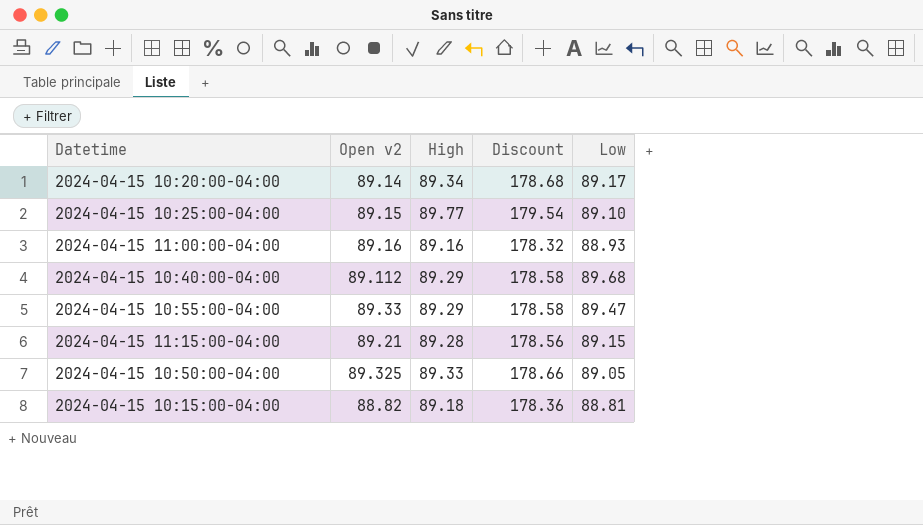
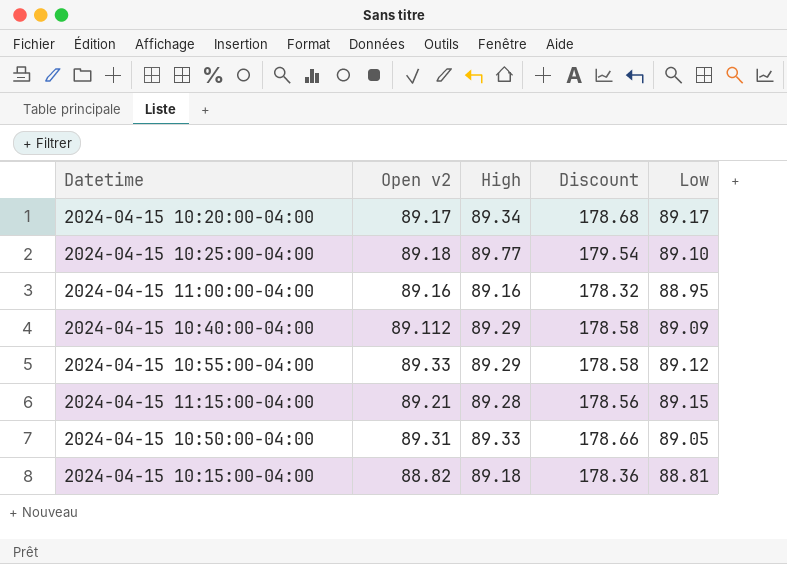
2024-04-15 10:20:00-04:00 | Open v2: 89.14 -> 89.17
2024-04-15 10:25:00-04:00 | Open v2: 89.15 -> 89.18
2024-04-15 11:00:00-04:00 | Low: 88.93 -> 88.95
2024-04-15 10:40:00-04:00 | Low: 89.68 -> 89.09
2024-04-15 10:55:00-04:00 | Low: 89.47 -> 89.12
2024-04-15 10:50:00-04:00 | Open v2: 89.325 -> 89.31

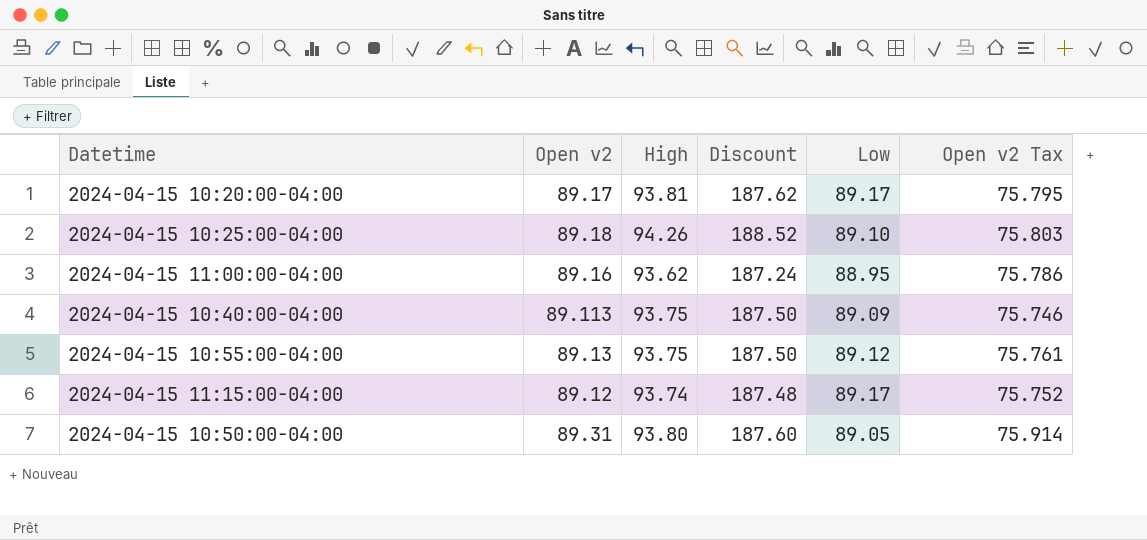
column Open v2 Tax | formula: none -> [Open v2] * 0.85
row 2024-04-15 10:15:00-04:00: 88.82 | 89.18 | 178.36 | 88.81 -> none
2024-04-15 10:20:00-04:00 | High: 89.34 -> 93.81
2024-04-15 10:20:00-04:00 | Discount: 178.68 -> 187.62
2024-04-15 10:25:00-04:00 | High: 89.77 -> 94.26
2024-04-15 10:25:00-04:00 | Discount: 179.54 -> 188.52
2024-04-15 11:00:00-04:00 | High: 89.16 -> 93.62
2024-04-15 11:00:00-04:00 | Discount: 178.32 -> 187.24
2024-04-15 10:40:00-04:00 | Open v2: 89.112 -> 89.113
2024-04-15 10:40:00-04:00 | High: 89.29 -> 93.75
2024-04-15 10:40:00-04:00 | Discount: 178.58 -> 187.50
2024-04-15 10:55:00-04:00 | Open v2: 89.33 -> 89.13
2024-04-15 10:55:00-04:00 | High: 89.29 -> 93.75
2024-04-15 10:55:00-04:00 | Discount: 178.58 -> 187.50
2024-04-15 11:15:00-04:00 | Open v2: 89.21 -> 89.12
2024-04-15 11:15:00-04:00 | High: 89.28 -> 93.74
2024-04-15 11:15:00-04:00 | Discount: 178.56 -> 187.48
2024-04-15 11:15:00-04:00 | Low: 89.15 -> 89.17
2024-04-15 10:50:00-04:00 | High: 89.33 -> 93.80
2024-04-15 10:50:00-04:00 | Discount: 178.66 -> 187.60

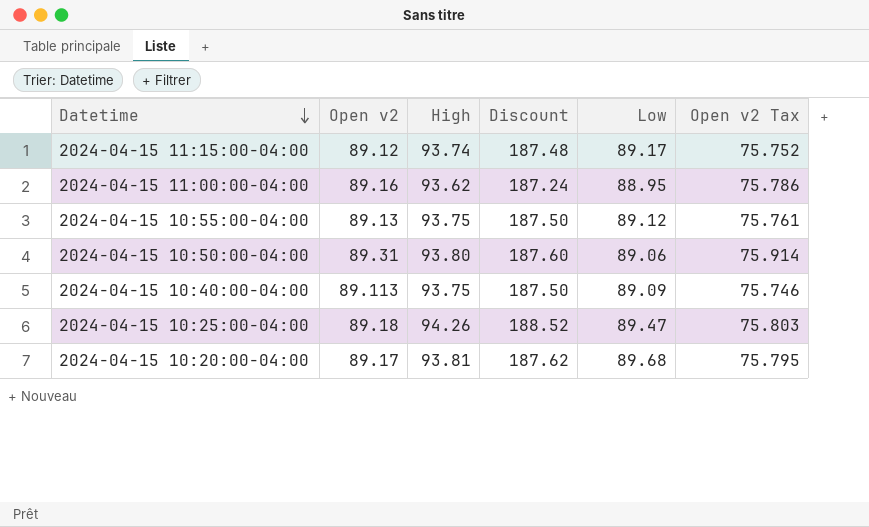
row order: none -> Datetime descending
2024-04-15 10:50:00-04:00 | Low: 89.05 -> 89.06
2024-04-15 10:25:00-04:00 | Low: 89.10 -> 89.47
2024-04-15 10:20:00-04:00 | Low: 89.17 -> 89.68

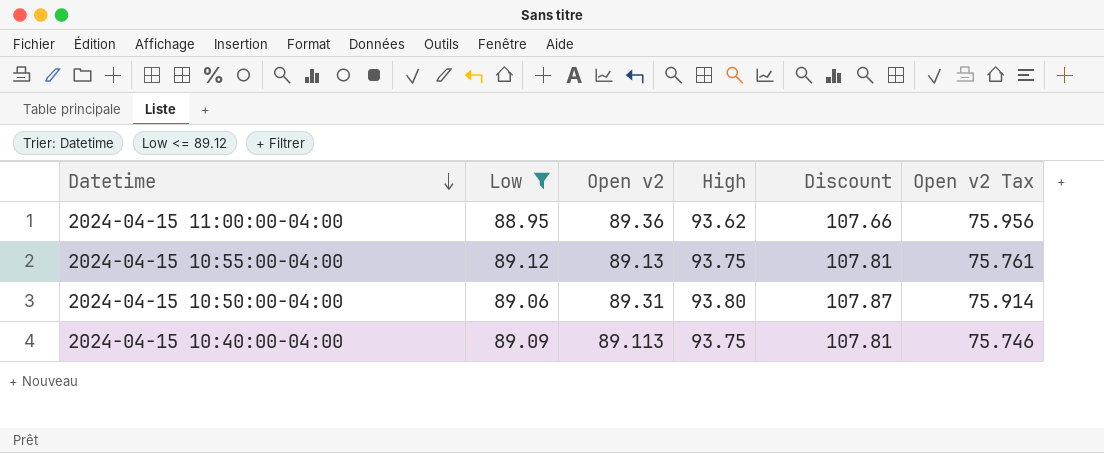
filter: none -> Low <= 89.12
column Low | position: 5 -> 2
column Discount | formula: [High] * 2 -> [High] * 1.15
2024-04-15 11:00:00-04:00 | Open v2: 89.16 -> 89.36
2024-04-15 11:00:00-04:00 | Open v2 Tax: 75.786 -> 75.956

